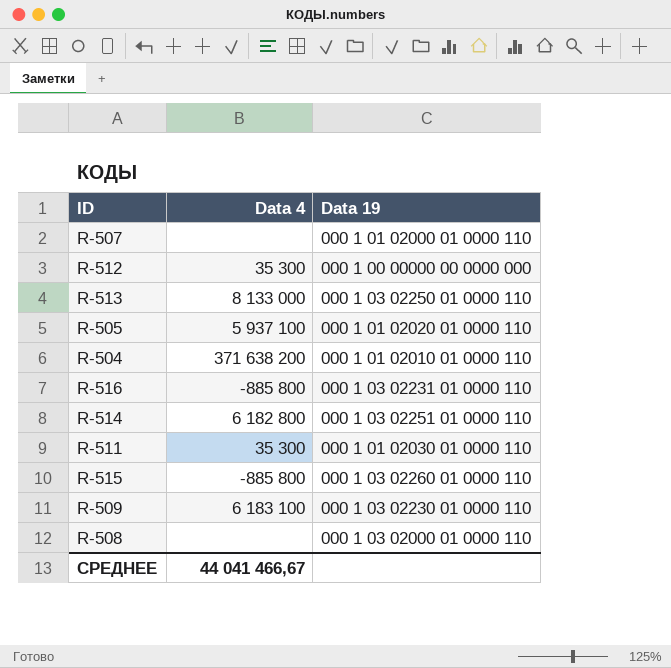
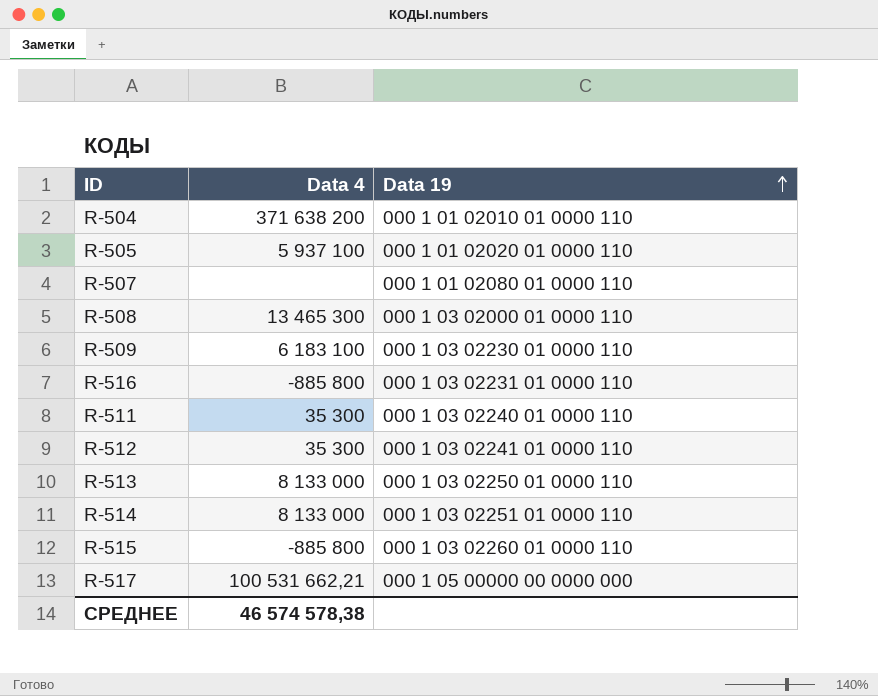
row order: none -> Data 19 ascending
R-507 | Data 19: 000 1 01 02000 01 0000 110 -> 000 1 01 02080 01 0000 110
R-508 | Data 4: none -> 13 465 300
R-511 | Data 19: 000 1 01 02030 01 0000 110 -> 000 1 03 02240 01 0000 110
R-512 | Data 19: 000 1 00 00000 00 0000 000 -> 000 1 03 02241 01 0000 110
R-514 | Data 4: 6 182 800 -> 8 133 000
row R-517: none -> 100 531 662,21 | 000 1 05 00000 00 0000 000
СРЕДНЕЕ | Data 4: 44 041 466,67 -> 46 574 578,38

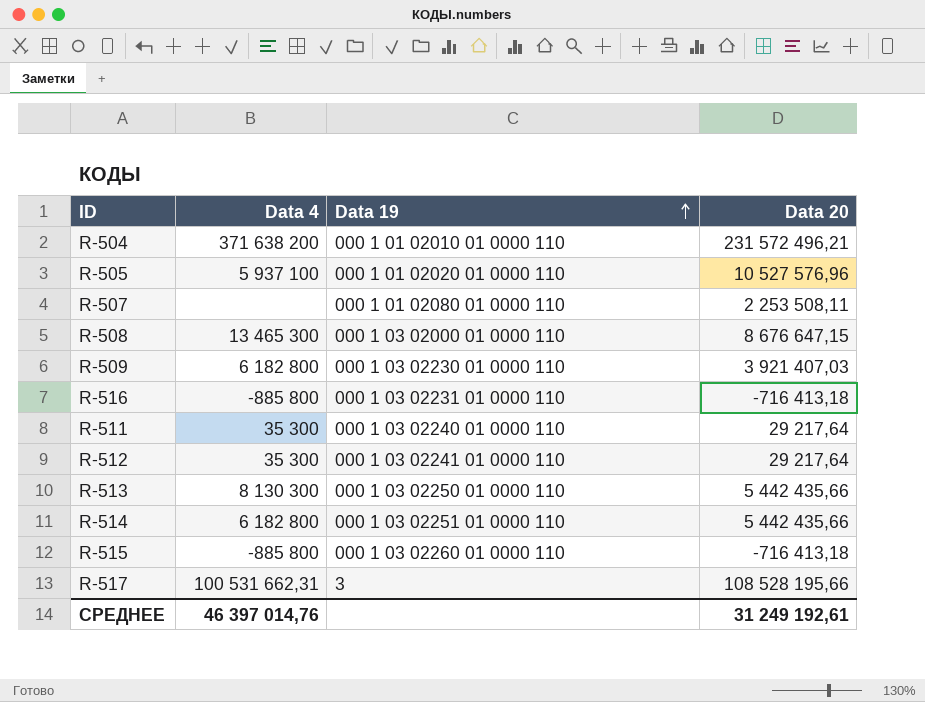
column Data 20 | position: none -> 4
R-509 | Data 4: 6 183 100 -> 6 182 800
R-513 | Data 4: 8 133 000 -> 8 130 300
R-514 | Data 4: 8 133 000 -> 6 182 800
R-517 | Data 4: 100 531 662,21 -> 100 531 662,31
R-517 | Data 19: 000 1 05 00000 00 0000 000 -> 3
СРЕДНЕЕ | Data 4: 46 574 578,38 -> 46 397 014,76

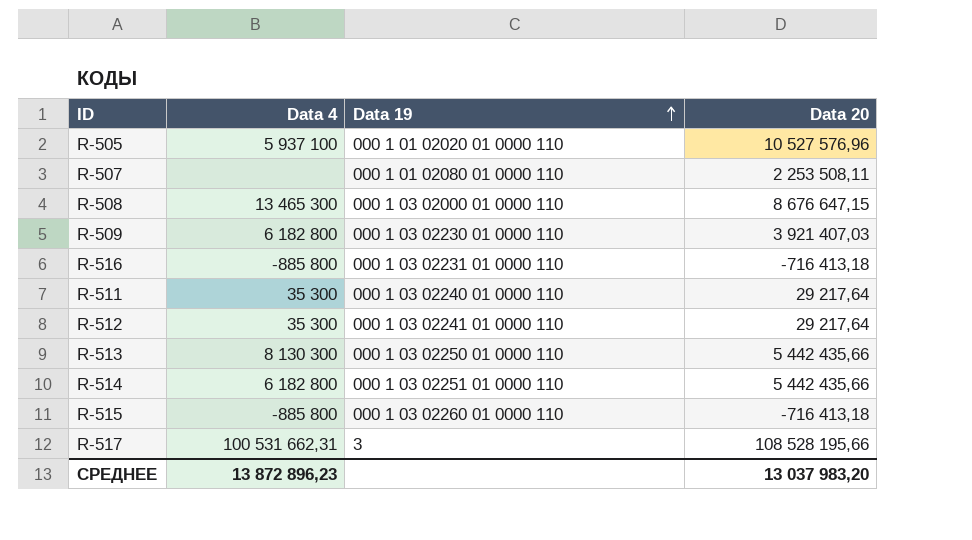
row R-504: 371 638 200 | 000 1 01 02010 01 0000 110 | 231 572 496,21 -> none
СРЕДНЕЕ | Data 4: 46 397 014,76 -> 13 872 896,23
СРЕДНЕЕ | Data 20: 31 249 192,61 -> 13 037 983,20

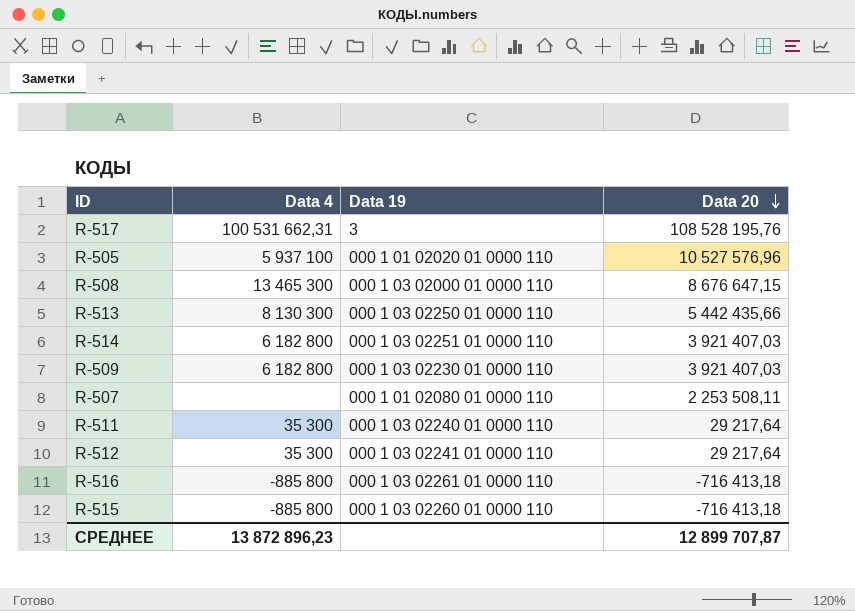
row order: Data 19 ascending -> Data 20 descending
R-517 | Data 20: 108 528 195,66 -> 108 528 195,76
R-514 | Data 20: 5 442 435,66 -> 3 921 407,03
R-516 | Data 19: 000 1 03 02231 01 0000 110 -> 000 1 03 02261 01 0000 110
СРЕДНЕЕ | Data 20: 13 037 983,20 -> 12 899 707,87

